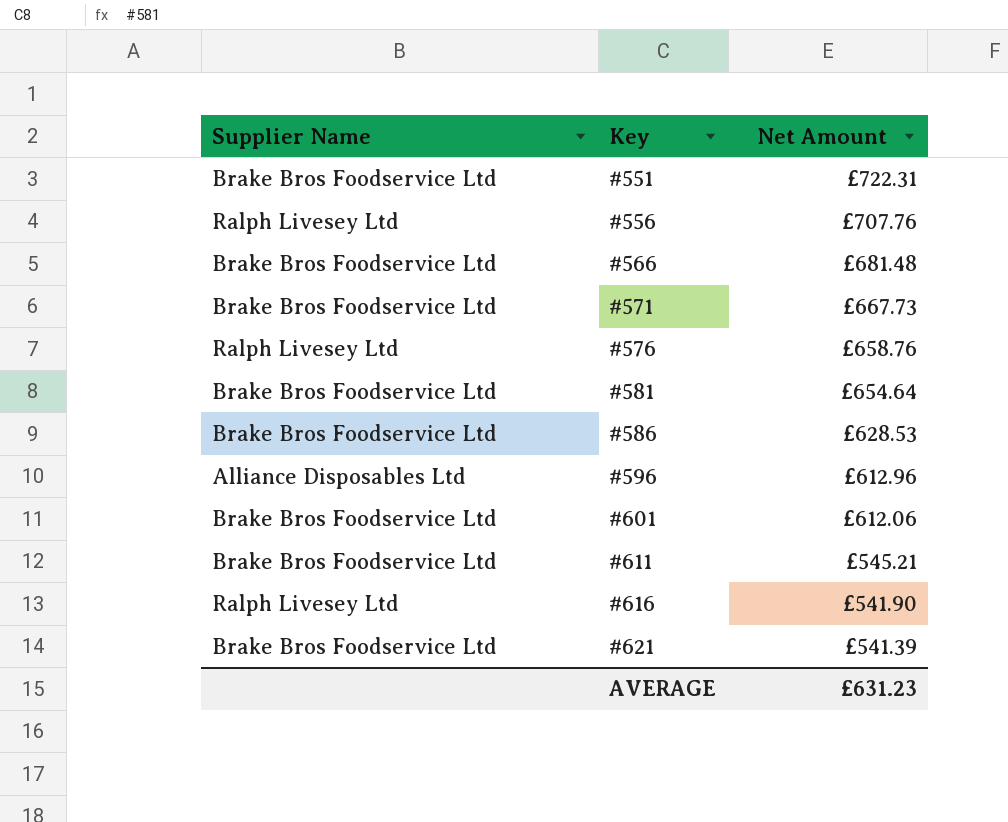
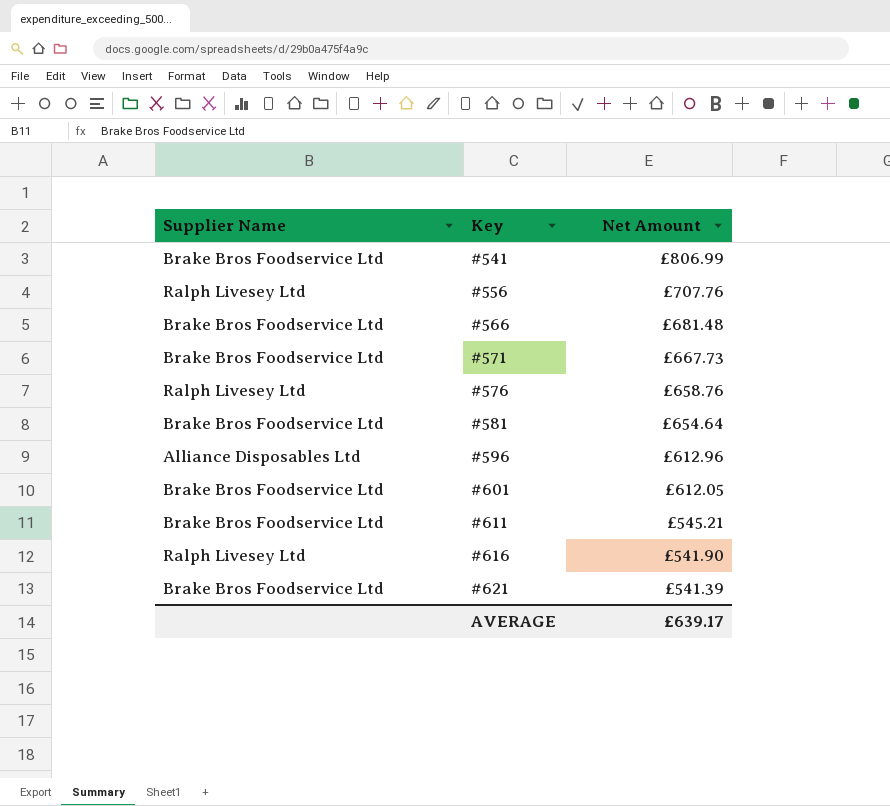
row #551: Brake Bros Foodservice Ltd | £722.31 -> none
row #586: Brake Bros Foodservice Ltd | £628.53 -> none
row #541: none -> Brake Bros Foodservice Ltd | £806.99
#601 | Net Amount: £612.06 -> £612.05
AVERAGE | Net Amount: £631.23 -> £639.17

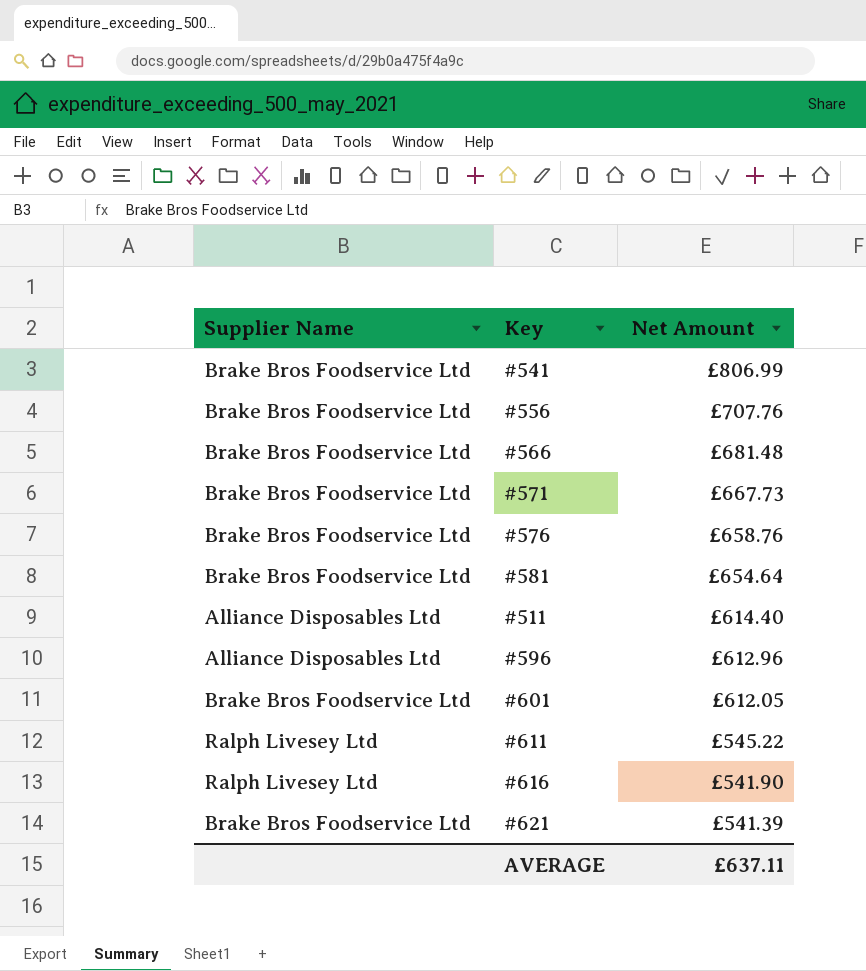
#556 | Supplier Name: Ralph Livesey Ltd -> Brake Bros Foodservice Ltd
#576 | Supplier Name: Ralph Livesey Ltd -> Brake Bros Foodservice Ltd
row #511: none -> Alliance Disposables Ltd | £614.40
#611 | Supplier Name: Brake Bros Foodservice Ltd -> Ralph Livesey Ltd
#611 | Net Amount: £545.21 -> £545.22
AVERAGE | Net Amount: £639.17 -> £637.11

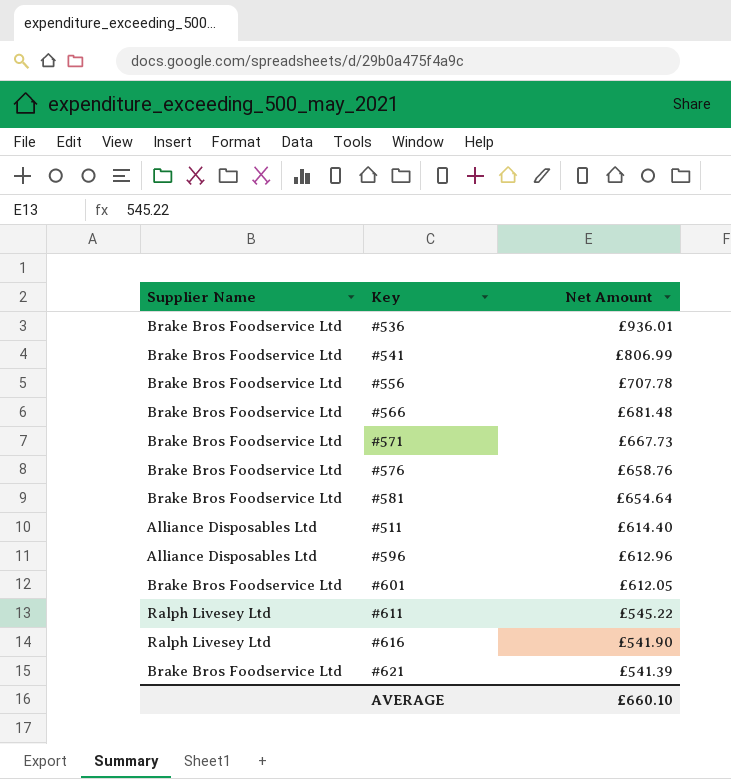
row #536: none -> Brake Bros Foodservice Ltd | £936.01
#556 | Net Amount: £707.76 -> £707.78
AVERAGE | Net Amount: £637.11 -> £660.10

